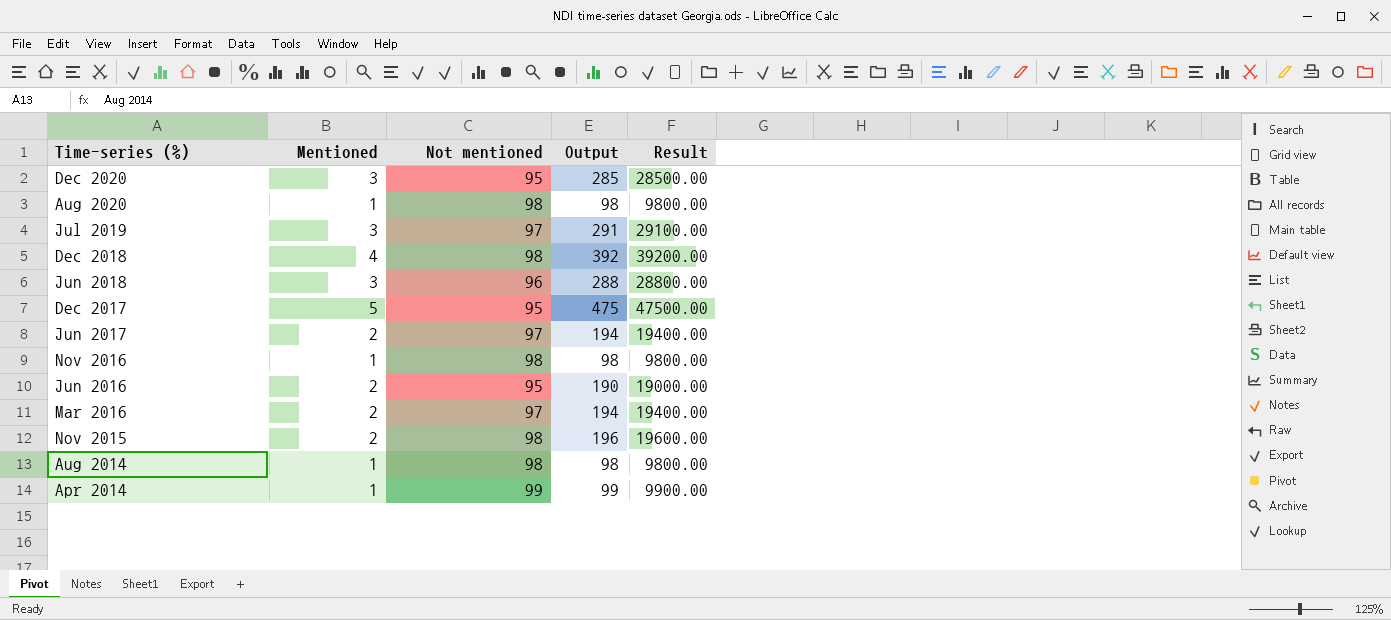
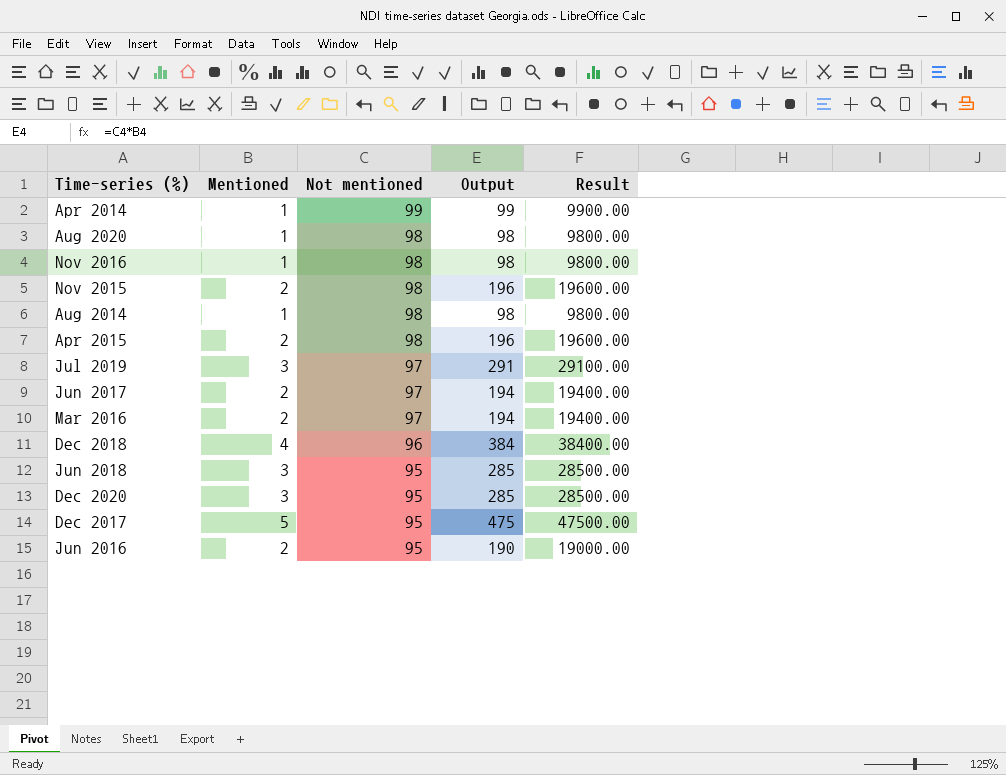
row order: Time-series (%) descending -> Not mentioned descending
row Apr 2015: none -> 2 | 98 | 196 | 19600.00
Dec 2018 | Not mentioned: 98 -> 96
Dec 2018 | Output: 392 -> 384
Dec 2018 | Result: 39200.00 -> 38400.00
Jun 2018 | Not mentioned: 96 -> 95
Jun 2018 | Output: 288 -> 285
Jun 2018 | Result: 28800.00 -> 28500.00

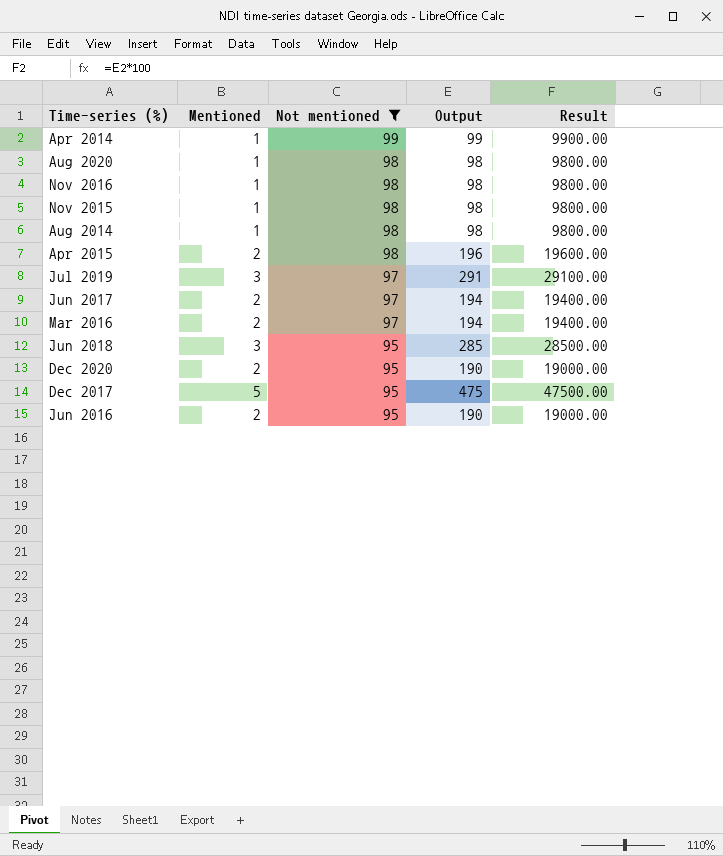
filter: none -> Not mentioned != 96
Nov 2015 | Mentioned: 2 -> 1
Nov 2015 | Output: 196 -> 98
Nov 2015 | Result: 19600.00 -> 9800.00
Dec 2020 | Mentioned: 3 -> 2
Dec 2020 | Output: 285 -> 190
Dec 2020 | Result: 28500.00 -> 19000.00

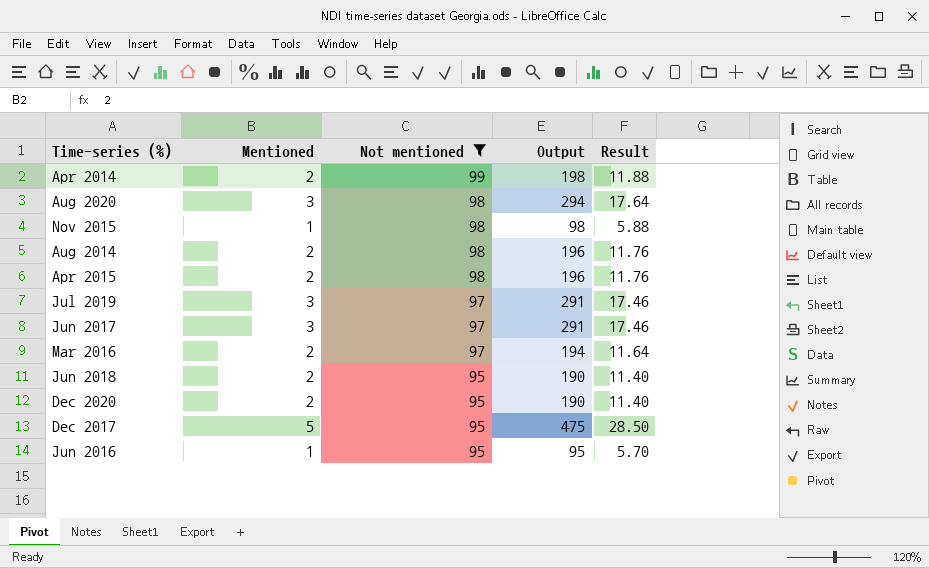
column Result | formula: [Output] * 100 -> [Output] * 0.06
row Nov 2016: 1 | 98 | 98 | 9800.00 -> none
Apr 2014 | Mentioned: 1 -> 2
Apr 2014 | Output: 99 -> 198
Aug 2020 | Mentioned: 1 -> 3
Aug 2020 | Output: 98 -> 294
Aug 2014 | Mentioned: 1 -> 2
Aug 2014 | Output: 98 -> 196
Jun 2017 | Mentioned: 2 -> 3
Jun 2017 | Output: 194 -> 291
Jun 2018 | Mentioned: 3 -> 2
Jun 2018 | Output: 285 -> 190
Jun 2016 | Mentioned: 2 -> 1
Jun 2016 | Output: 190 -> 95

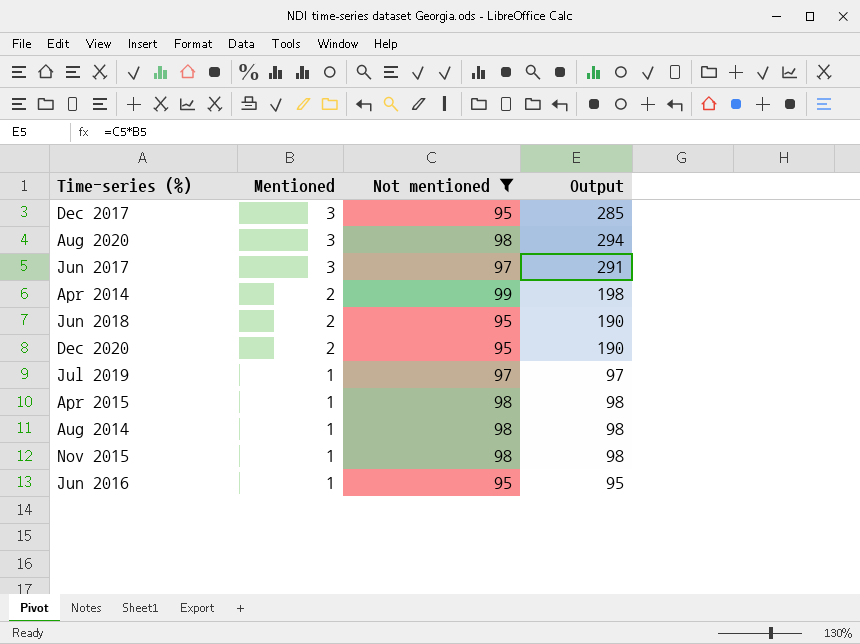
row order: Not mentioned descending -> Mentioned descending
column Result | formula: [Output] * 0.06 -> none
row Mar 2016: 2 | 97 | 194 | 11.64 -> none
Dec 2017 | Mentioned: 5 -> 3
Dec 2017 | Output: 475 -> 285
Jul 2019 | Mentioned: 3 -> 1
Jul 2019 | Output: 291 -> 97
Apr 2015 | Mentioned: 2 -> 1
Apr 2015 | Output: 196 -> 98
Aug 2014 | Mentioned: 2 -> 1
Aug 2014 | Output: 196 -> 98

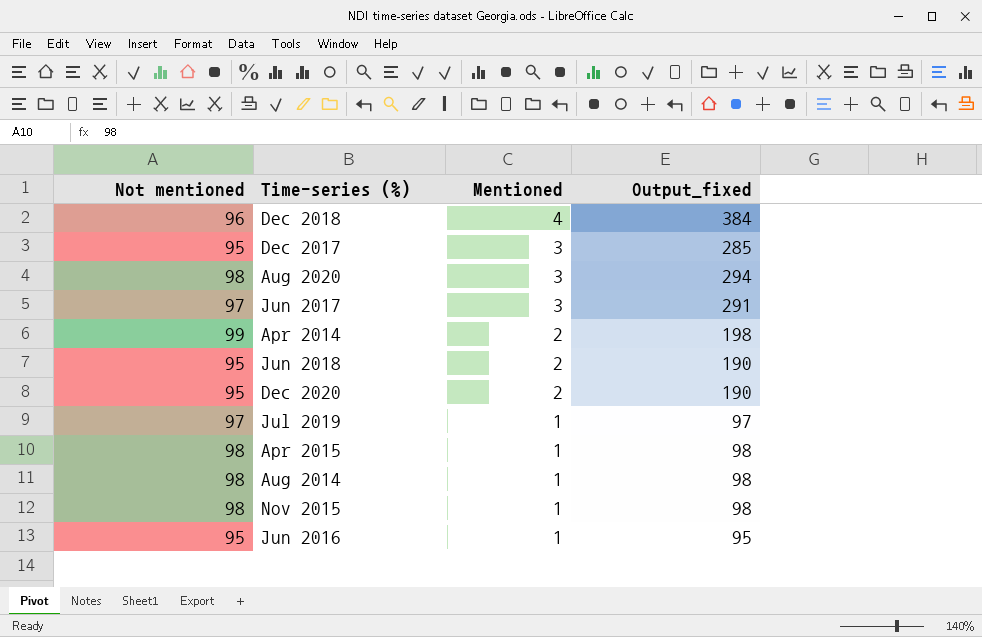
filter: Not mentioned != 96 -> none
column Not mentioned | position: 3 -> 1
column name: Output -> Output_fixed

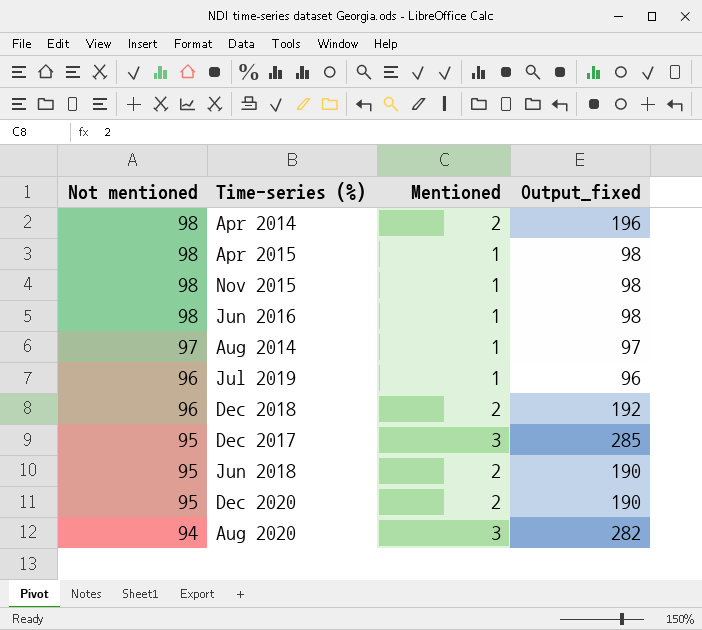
row order: Mentioned descending -> Not mentioned descending
row Jun 2017: 97 | 3 | 291 -> none
Apr 2014 | Not mentioned: 99 -> 98
Apr 2014 | Output_fixed: 198 -> 196
Jun 2016 | Not mentioned: 95 -> 98
Jun 2016 | Output_fixed: 95 -> 98
Aug 2014 | Not mentioned: 98 -> 97
Aug 2014 | Output_fixed: 98 -> 97
Jul 2019 | Not mentioned: 97 -> 96
Jul 2019 | Output_fixed: 97 -> 96
Dec 2018 | Mentioned: 4 -> 2
Dec 2018 | Output_fixed: 384 -> 192
Aug 2020 | Not mentioned: 98 -> 94
Aug 2020 | Output_fixed: 294 -> 282

